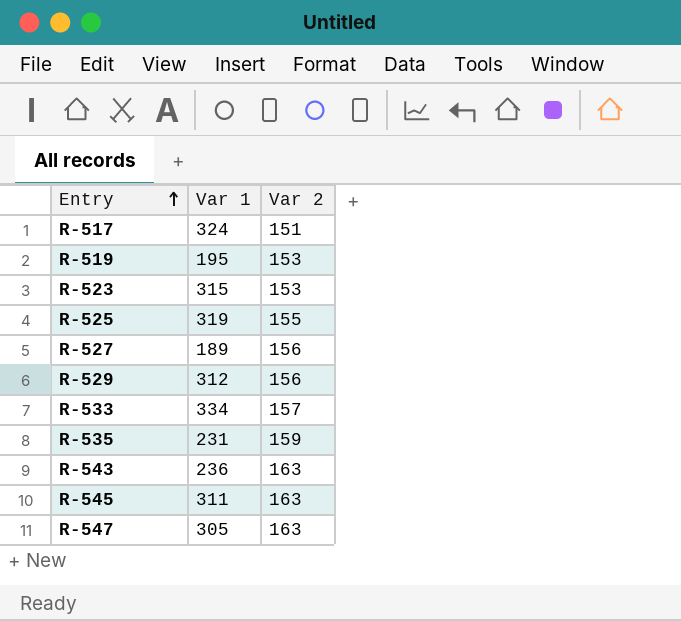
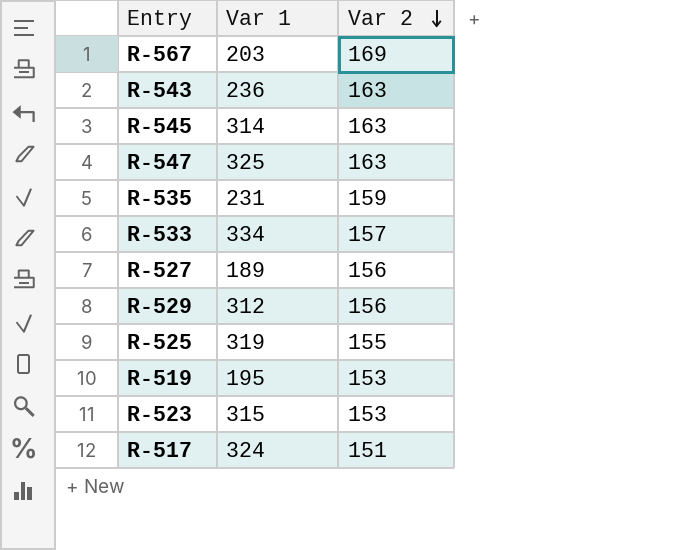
row order: Entry ascending -> Var 2 descending
row R-567: none -> 203 | 169
R-545 | Var 1: 311 -> 314
R-547 | Var 1: 305 -> 325

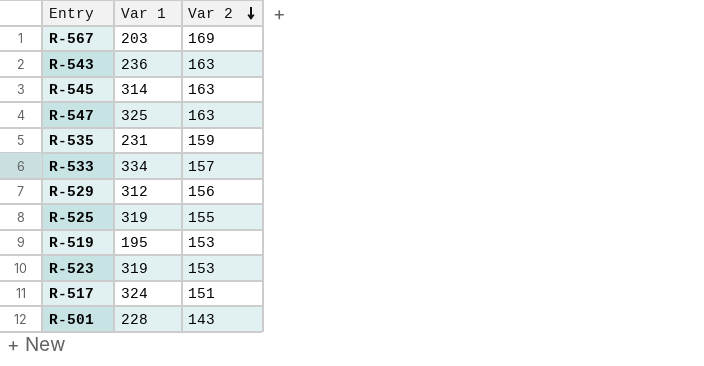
row R-527: 189 | 156 -> none
R-523 | Var 1: 315 -> 319
row R-501: none -> 228 | 143

